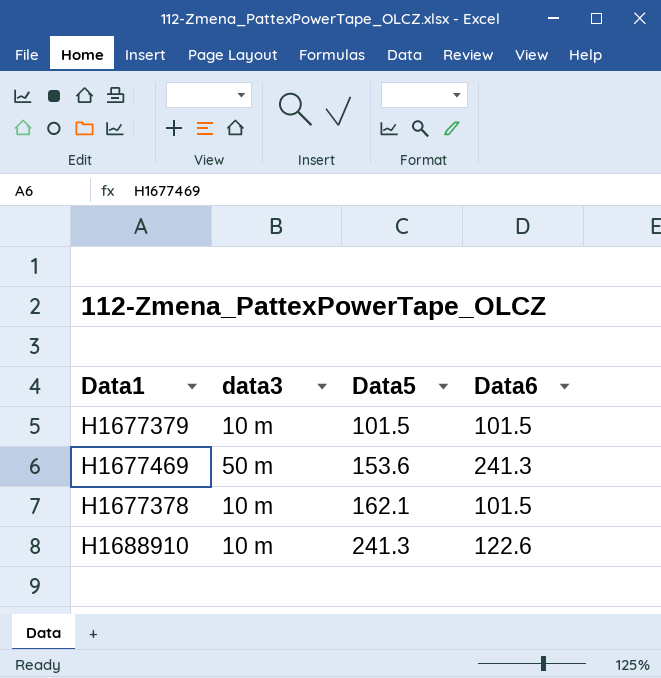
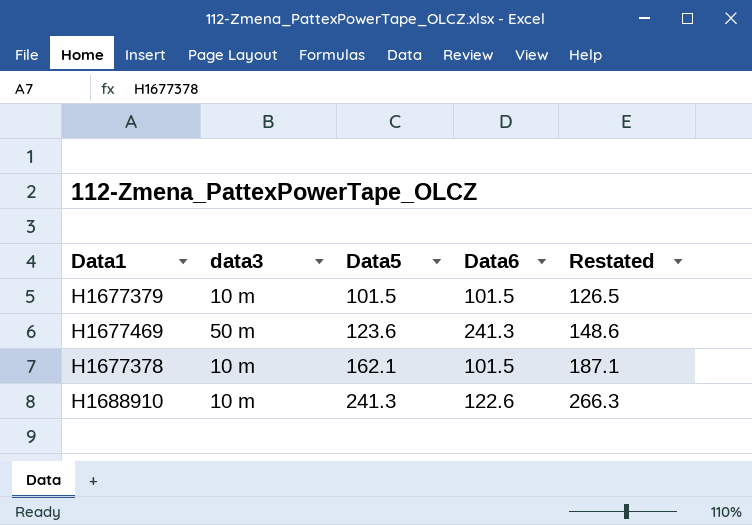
column Restated | formula: none -> [Data5] + 25
H1677469 | Data5: 153.6 -> 123.6

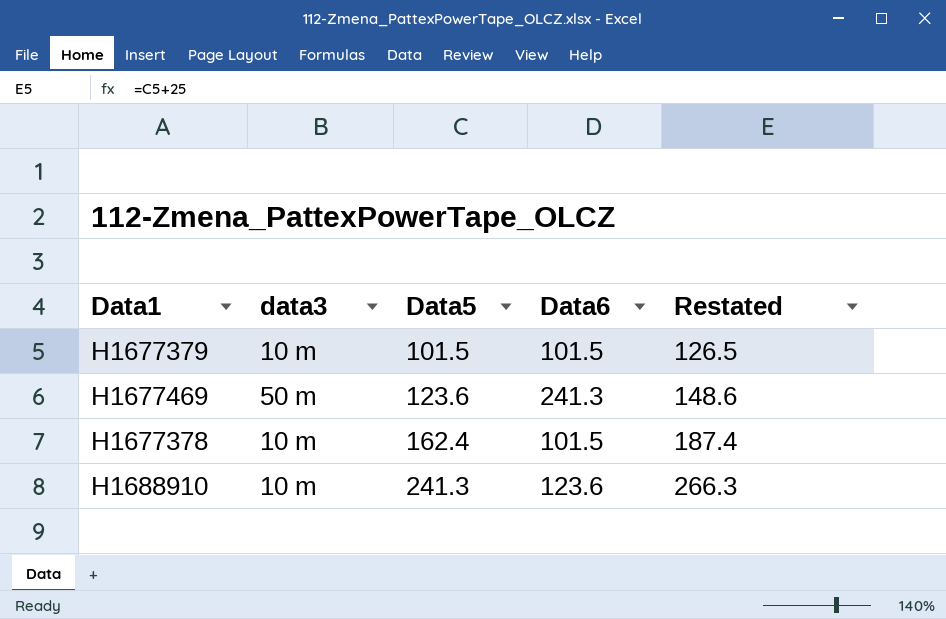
H1677378 | Data5: 162.1 -> 162.4
H1677378 | Restated: 187.1 -> 187.4
H1688910 | Data6: 122.6 -> 123.6

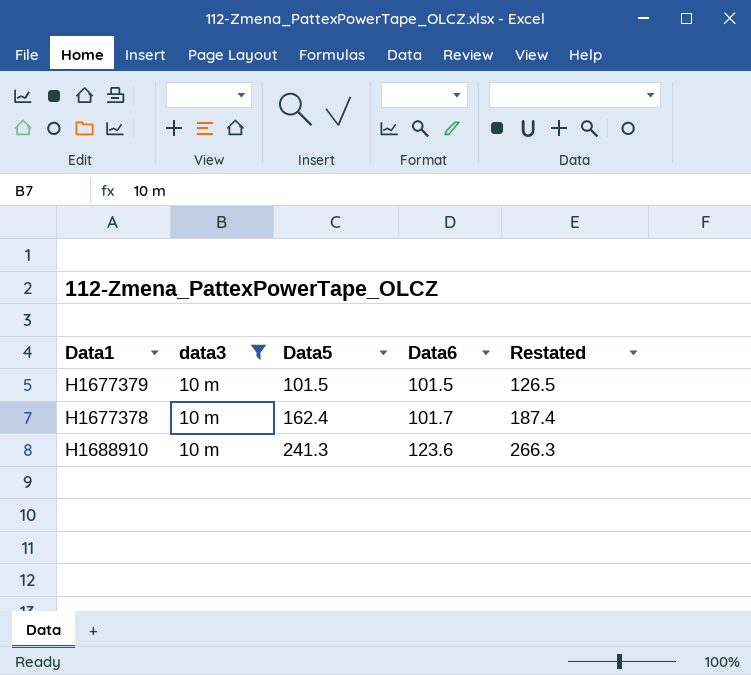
filter: none -> data3 = 10 m
H1677378 | Data6: 101.5 -> 101.7

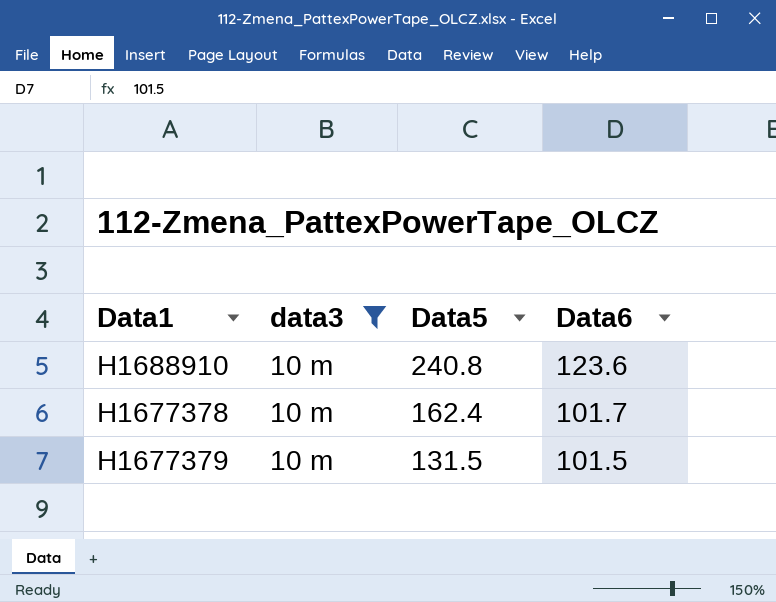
row order: Data5 ascending -> Data5 descending
column Restated | formula: [Data5] + 25 -> none
H1688910 | Data5: 241.3 -> 240.8
H1677379 | Data5: 101.5 -> 131.5

